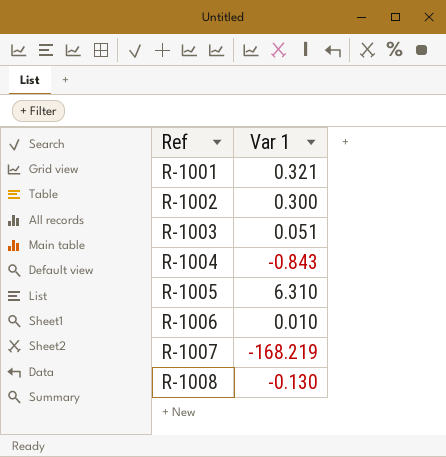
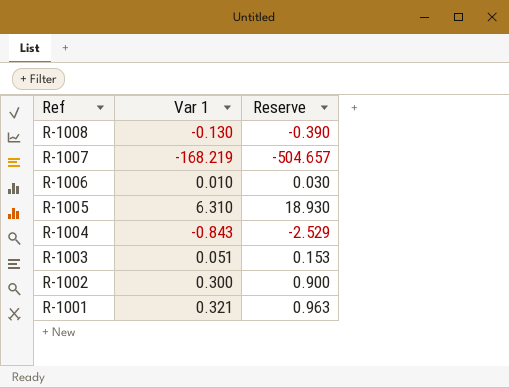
row order: Ref ascending -> Ref descending
column Reserve | formula: none -> [Var 1] * 3

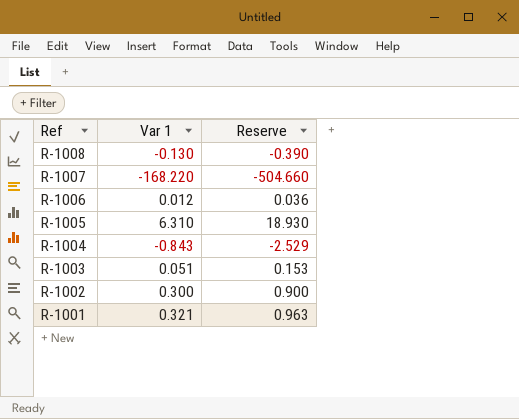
R-1007 | Var 1: -168.219 -> -168.220
R-1007 | Reserve: -504.657 -> -504.660
R-1006 | Var 1: 0.010 -> 0.012
R-1006 | Reserve: 0.030 -> 0.036

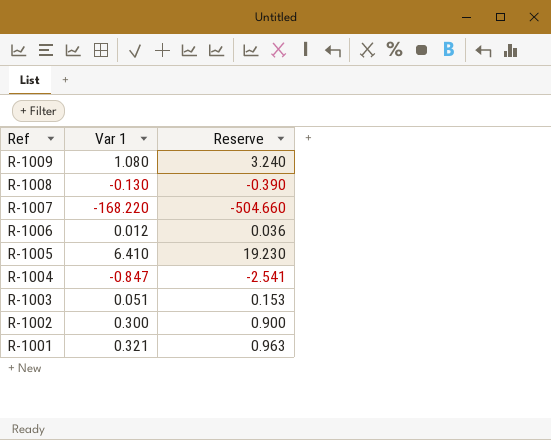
row R-1009: none -> 1.080 | 3.240
R-1005 | Var 1: 6.310 -> 6.410
R-1005 | Reserve: 18.930 -> 19.230
R-1004 | Var 1: -0.843 -> -0.847
R-1004 | Reserve: -2.529 -> -2.541

